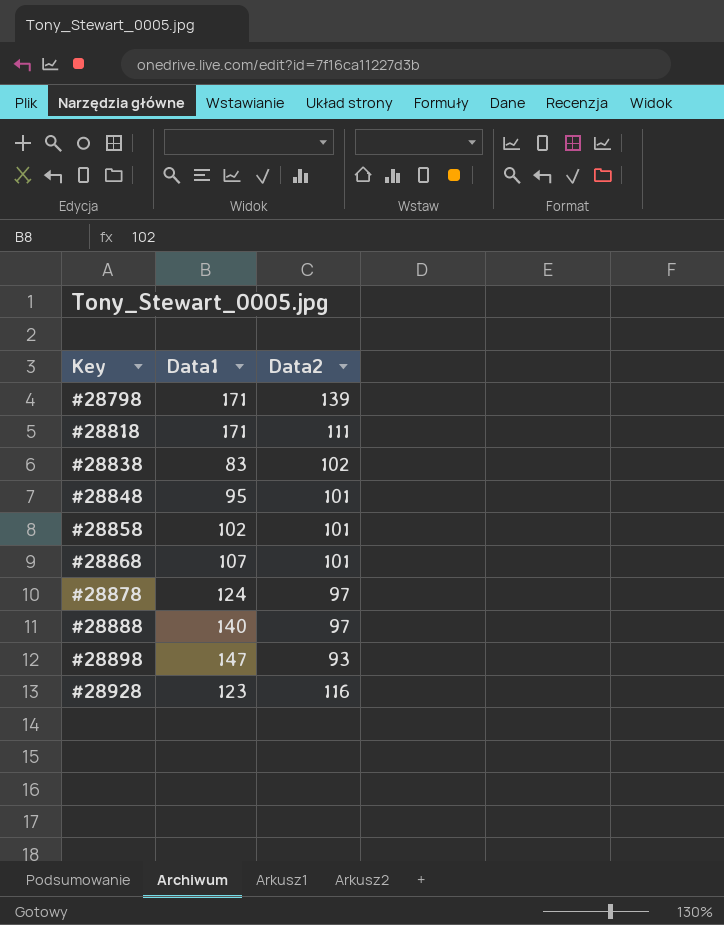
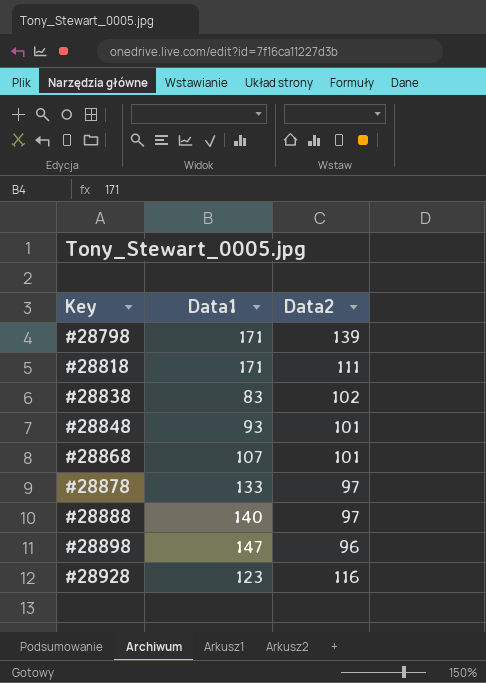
row #28858: 102 | 101 -> none
#28848 | Data1: 95 -> 93
#28878 | Data1: 124 -> 133
#28898 | Data2: 93 -> 96

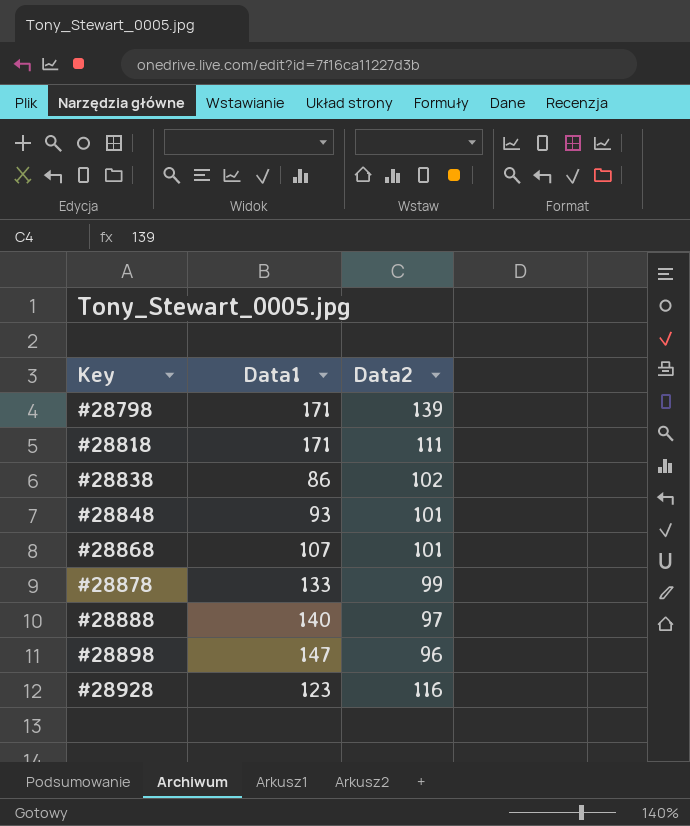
#28838 | Data1: 83 -> 86
#28878 | Data2: 97 -> 99

